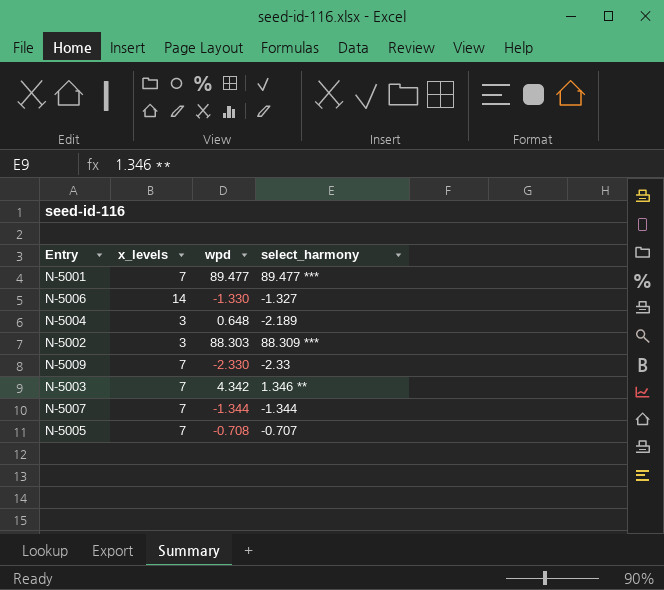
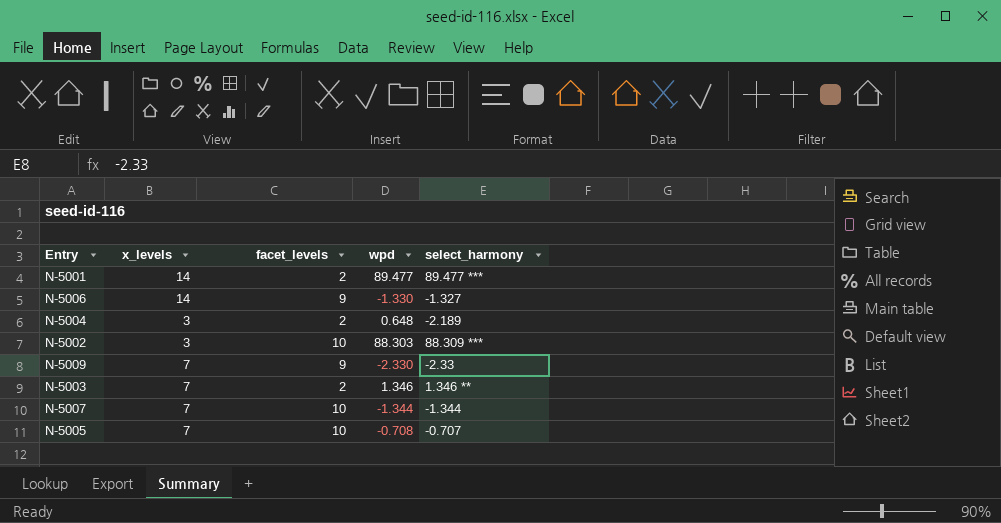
column facet_levels | position: none -> 3
N-5001 | x_levels: 7 -> 14
N-5003 | wpd: 4.342 -> 1.346

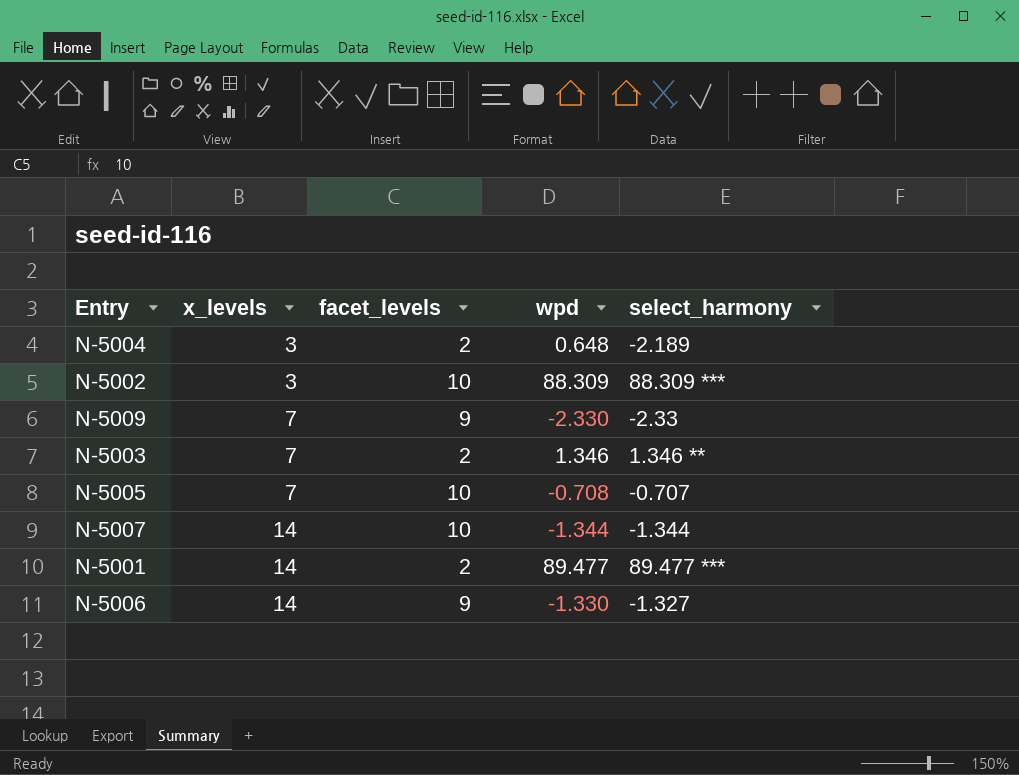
row order: none -> x_levels ascending
N-5002 | wpd: 88.303 -> 88.309
N-5007 | x_levels: 7 -> 14

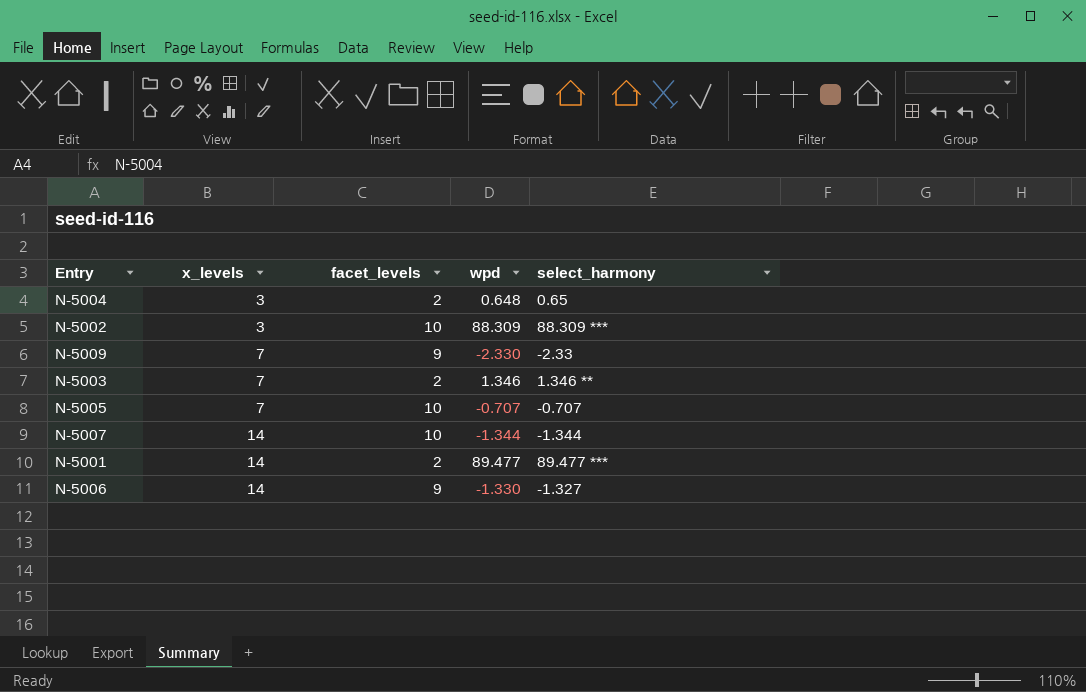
N-5004 | select_harmony: -2.189 -> 0.65
N-5005 | wpd: -0.708 -> -0.707

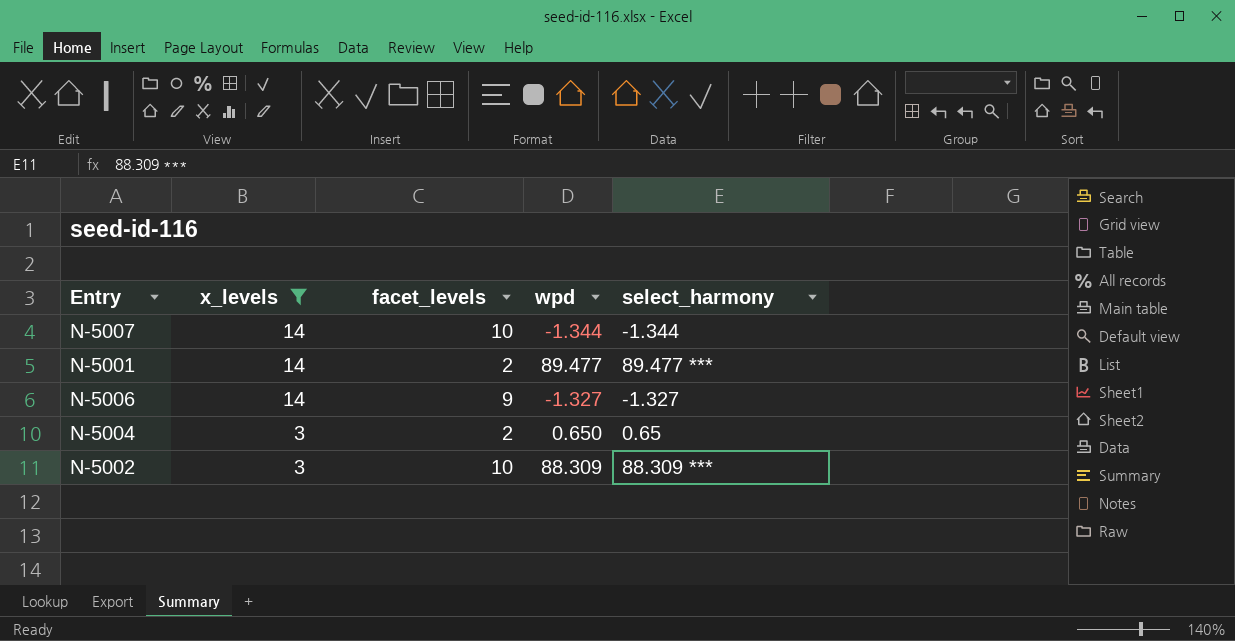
filter: none -> x_levels != 7
row order: x_levels ascending -> x_levels descending
N-5006 | wpd: -1.330 -> -1.327
N-5004 | wpd: 0.648 -> 0.650

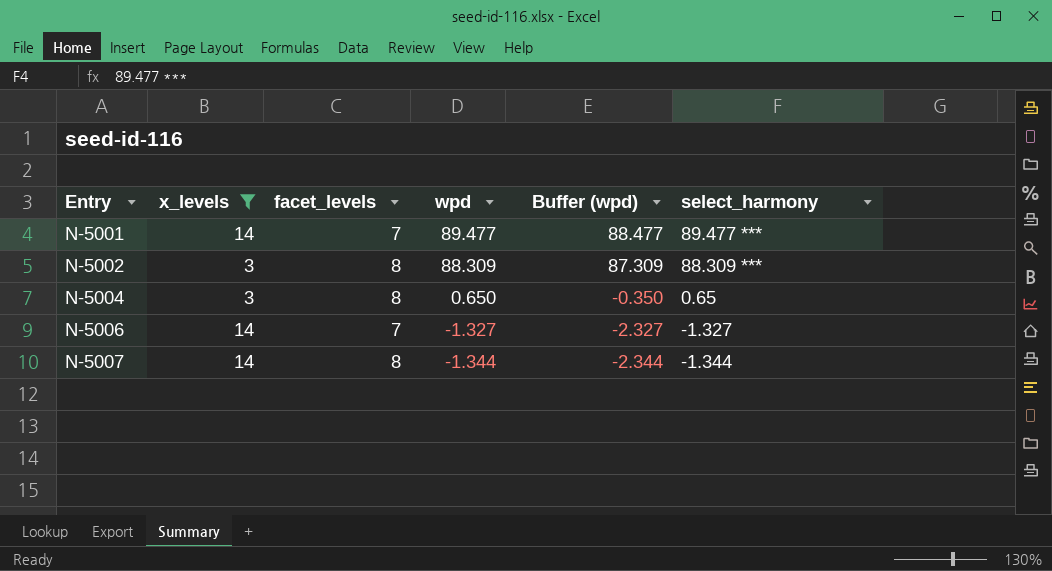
row order: x_levels descending -> Entry ascending
column Buffer (wpd) | formula: none -> [wpd] - 1
N-5001 | facet_levels: 2 -> 7
N-5002 | facet_levels: 10 -> 8
N-5004 | facet_levels: 2 -> 8
N-5006 | facet_levels: 9 -> 7
N-5007 | facet_levels: 10 -> 8

